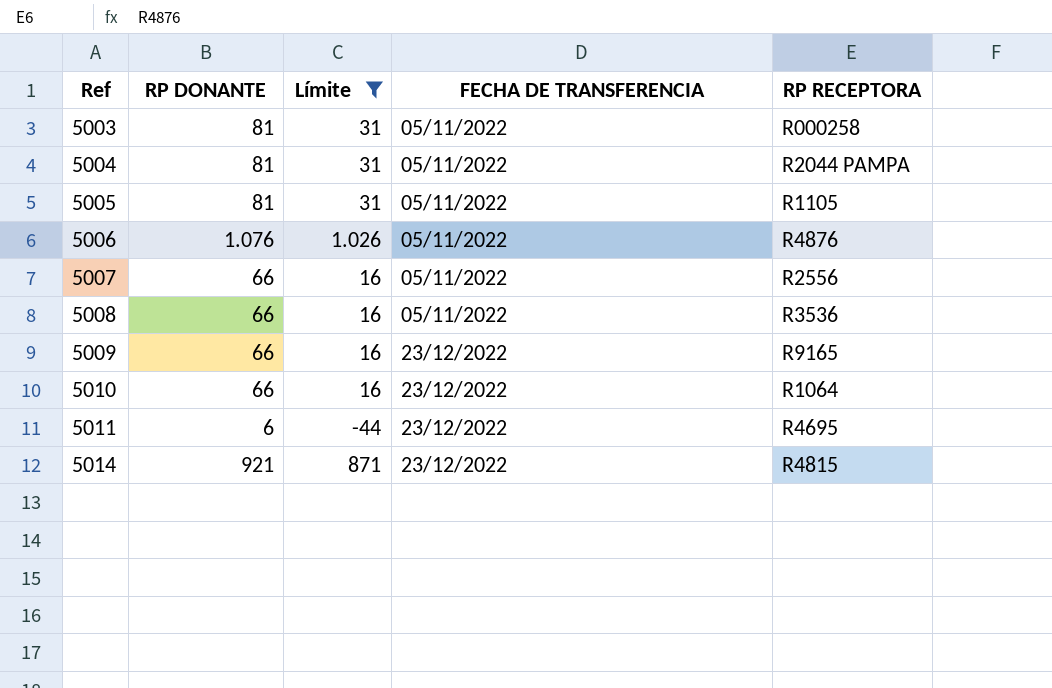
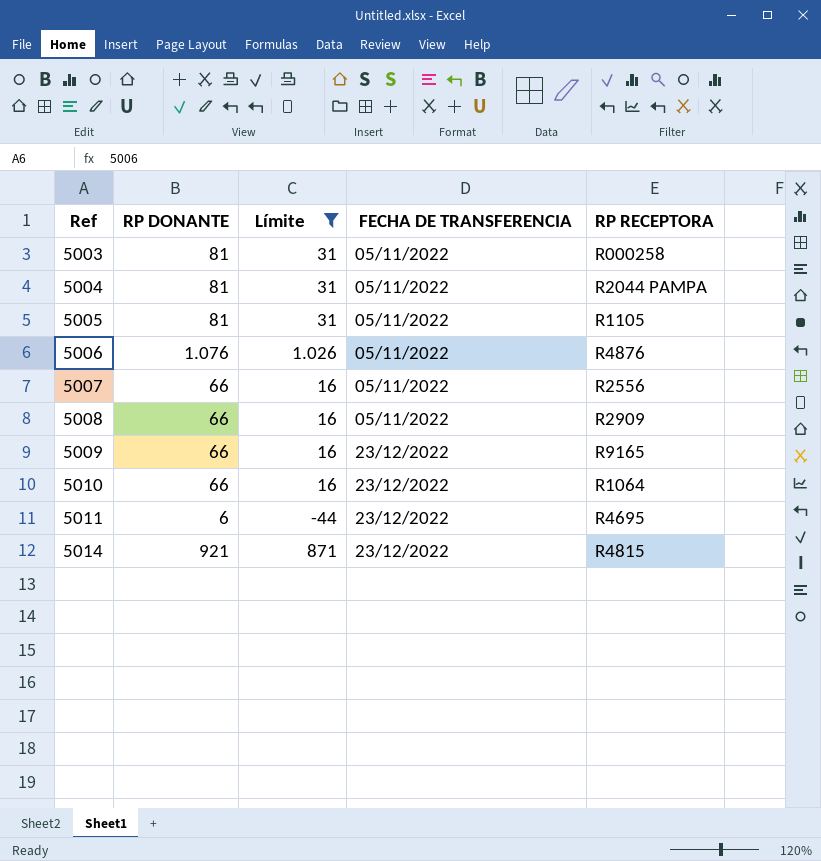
5008 | RP RECEPTORA: R3536 -> R2909

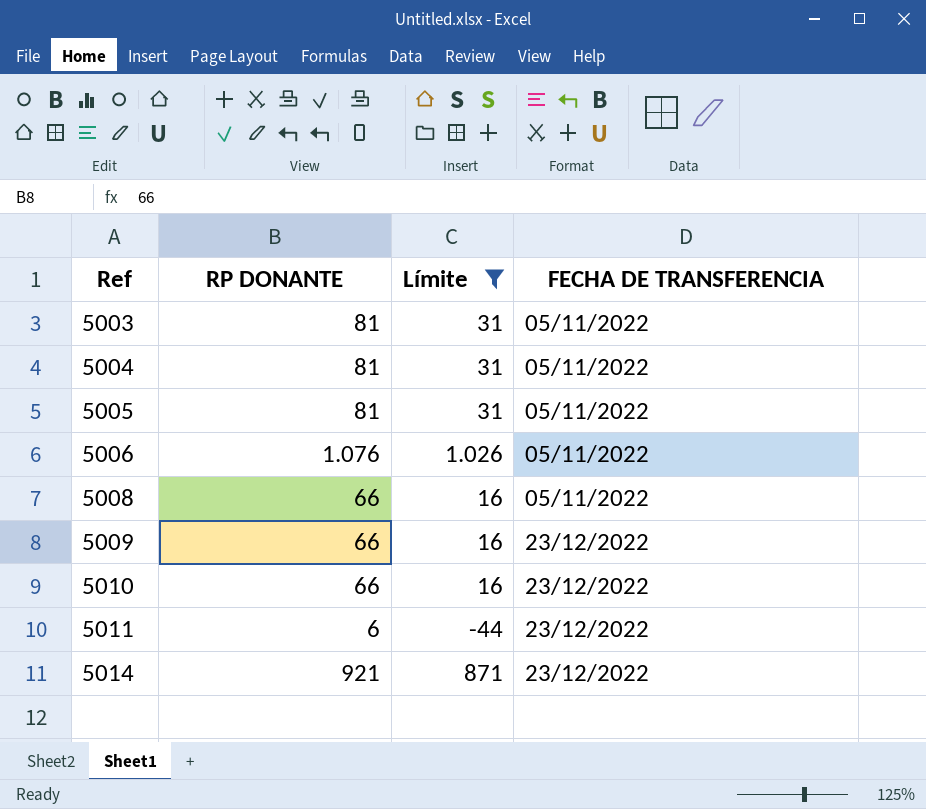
column RP RECEPTORA | position: 5 -> none
row 5007: 66 | 16 | 05/11/2022 | R2556 -> none

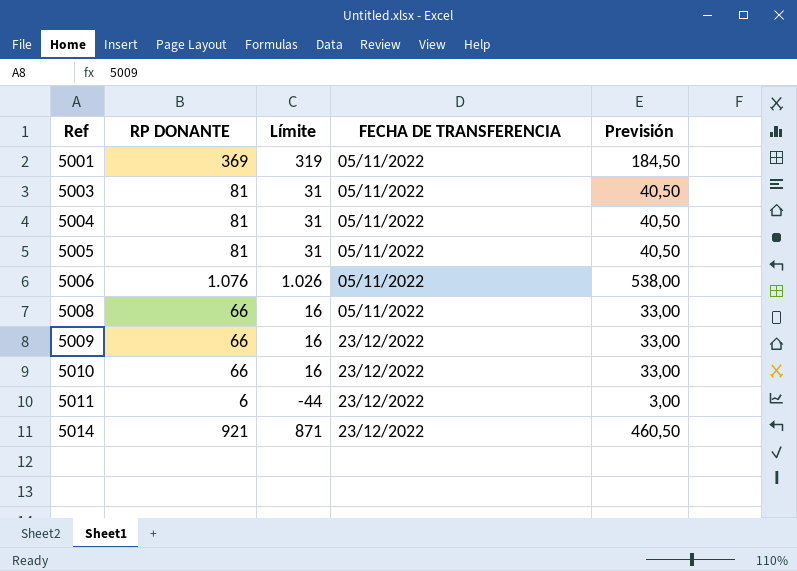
filter: Límite != 319 -> none
column Previsión | formula: none -> [RP DONANTE] * 0,5

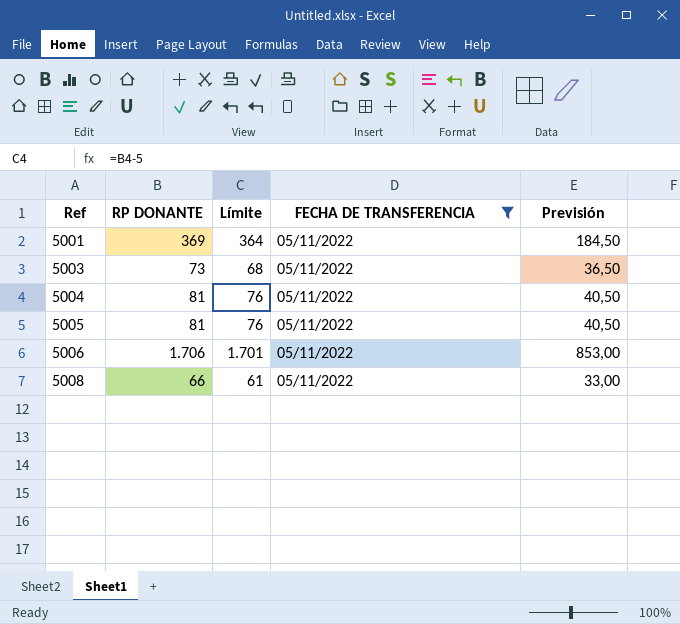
filter: none -> FECHA DE TRANSFERENCIA = 05/11/2022
column Límite | formula: [RP DONANTE] - 50 -> [RP DONANTE] - 5
5003 | RP DONANTE: 81 -> 73
5003 | Previsión: 40,50 -> 36,50
5006 | RP DONANTE: 1.076 -> 1.706
5006 | Previsión: 538,00 -> 853,00

